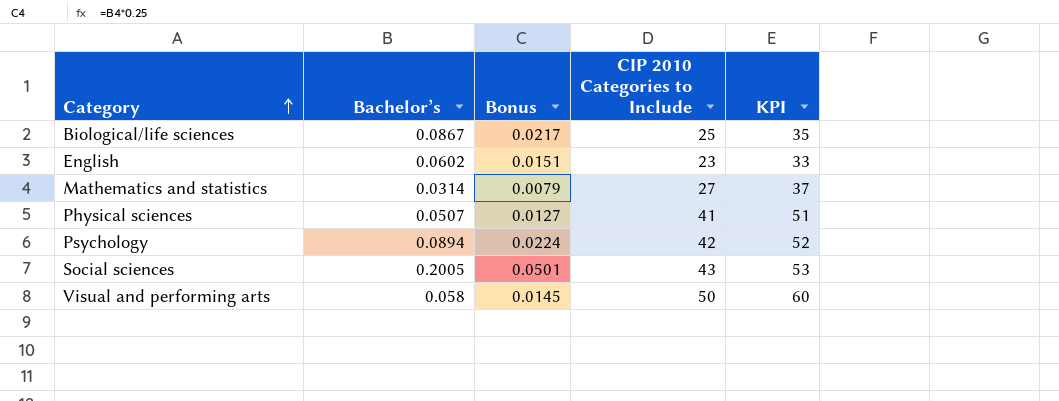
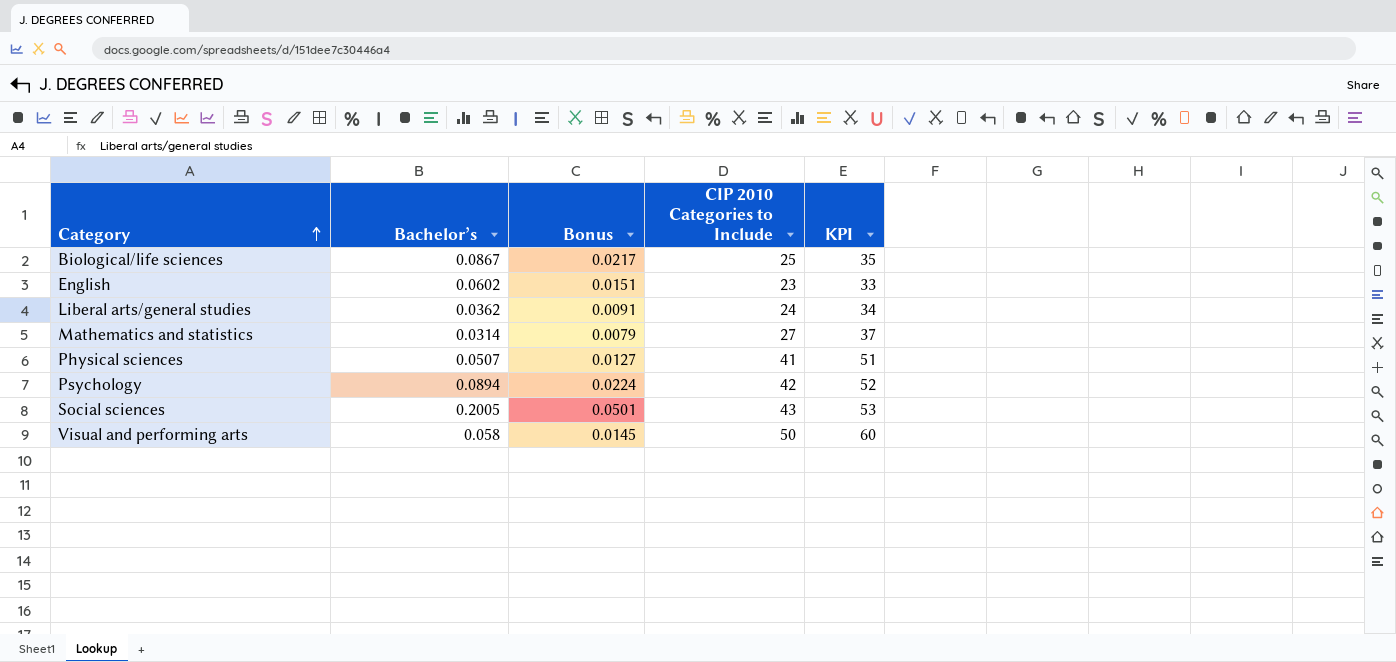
row Liberal arts/general studies: none -> 0.0362 | 0.0091 | 24 | 34

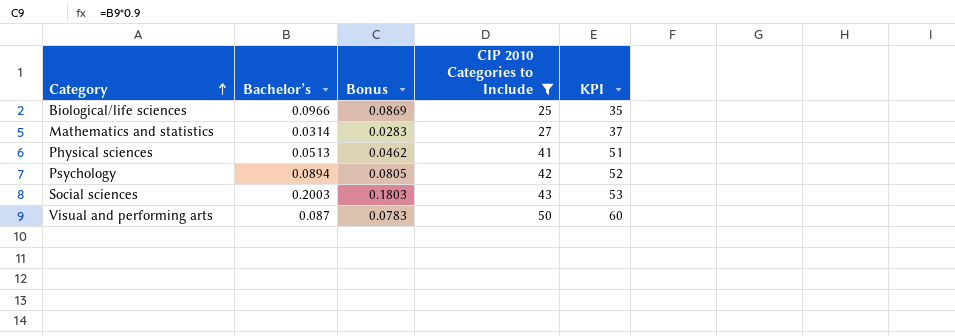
filter: none -> CIP 2010 Categories to Include >= 25
column Bonus | formula: [Bachelor’s] * 0.25 -> [Bachelor’s] * 0.9
Biological/life sciences | Bachelor’s: 0.0867 -> 0.0966
Physical sciences | Bachelor’s: 0.0507 -> 0.0513
Social sciences | Bachelor’s: 0.2005 -> 0.2003
Visual and performing arts | Bachelor’s: 0.058 -> 0.087

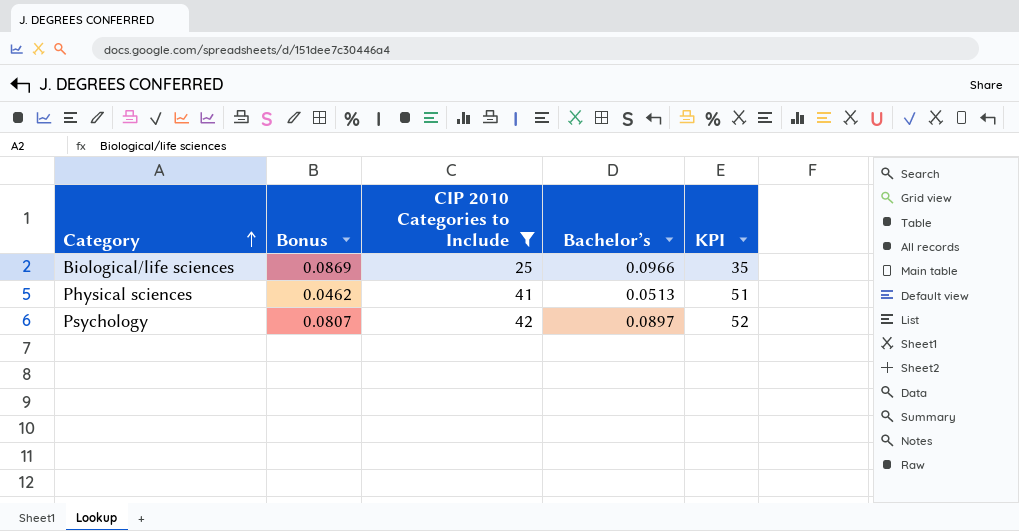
column Bachelor’s | position: 2 -> 4
row Mathematics and statistics: 0.0314 | 0.0283 | 27 | 37 -> none
row Social sciences: 0.2003 | 0.1803 | 43 | 53 -> none
row Visual and performing arts: 0.087 | 0.0783 | 50 | 60 -> none
Psychology | Bonus: 0.0805 -> 0.0807
Psychology | Bachelor’s: 0.0894 -> 0.0897

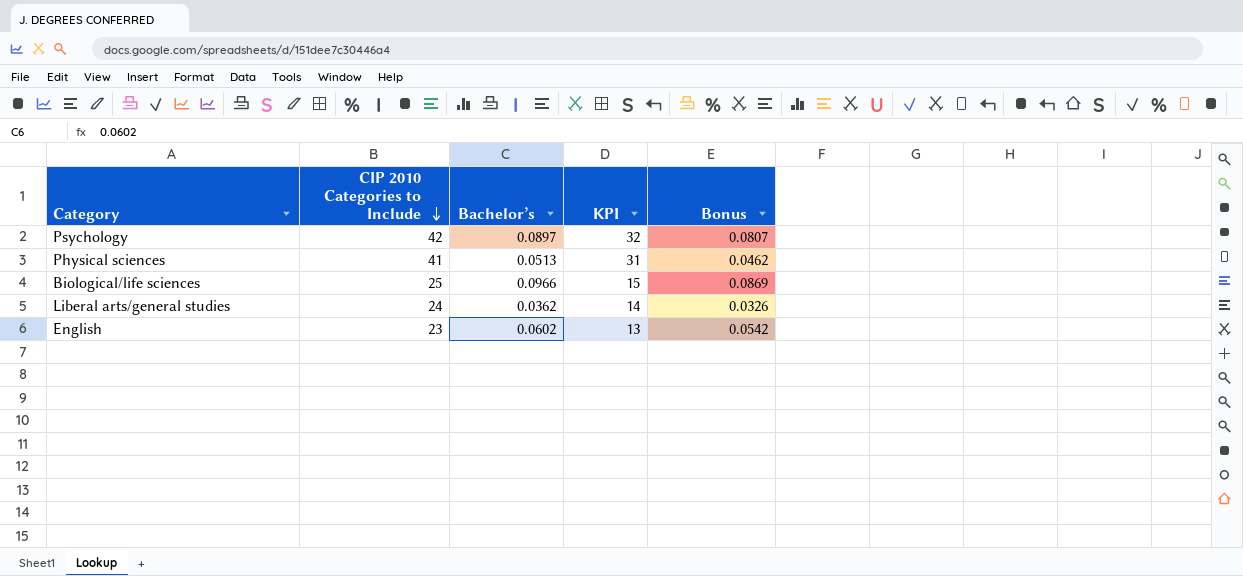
filter: CIP 2010 Categories to Include >= 25 -> none
row order: Category ascending -> CIP 2010 Categories to Include descending
column KPI | formula: [CIP 2010 Categories to Include] + 10 -> [CIP 2010 Categories to Include] - 10
column Bonus | position: 2 -> 5

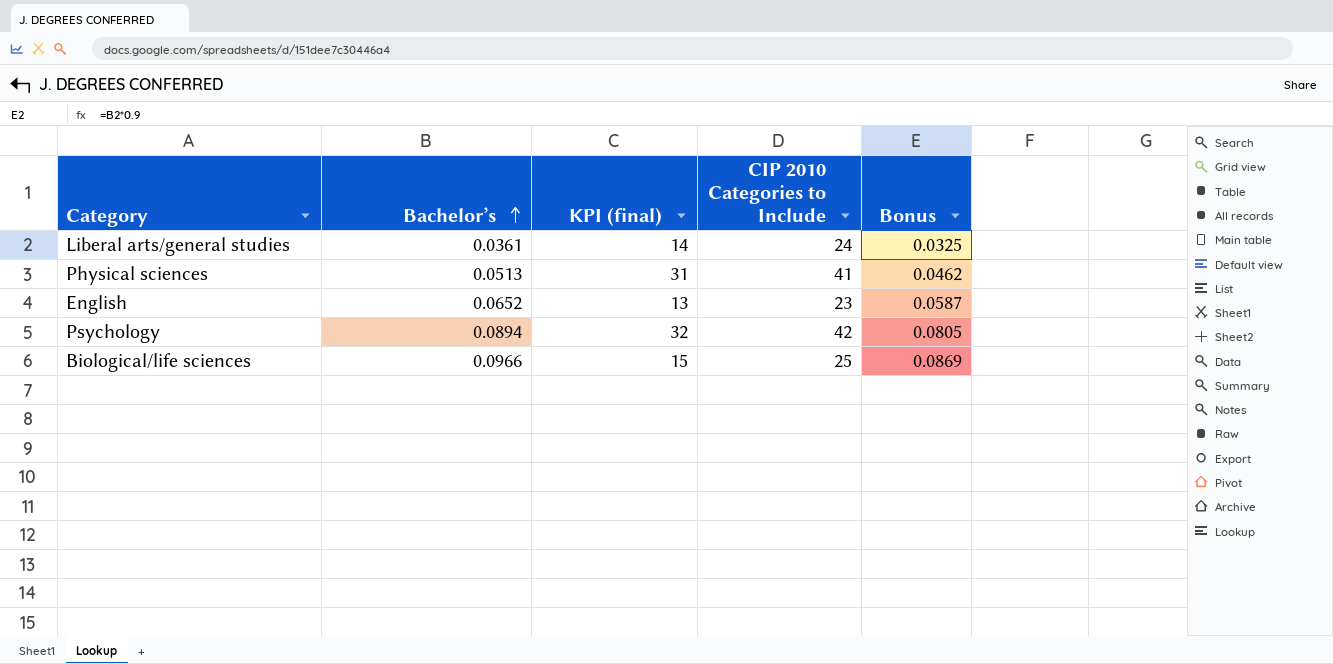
row order: CIP 2010 Categories to Include descending -> Bachelor’s ascending
column name: KPI -> KPI (final)
column CIP 2010 Categories to Include | position: 2 -> 4
Liberal arts/general studies | Bachelor’s: 0.0362 -> 0.0361
Liberal arts/general studies | Bonus: 0.0326 -> 0.0325
English | Bachelor’s: 0.0602 -> 0.0652
English | Bonus: 0.0542 -> 0.0587
Psychology | Bachelor’s: 0.0897 -> 0.0894
Psychology | Bonus: 0.0807 -> 0.0805

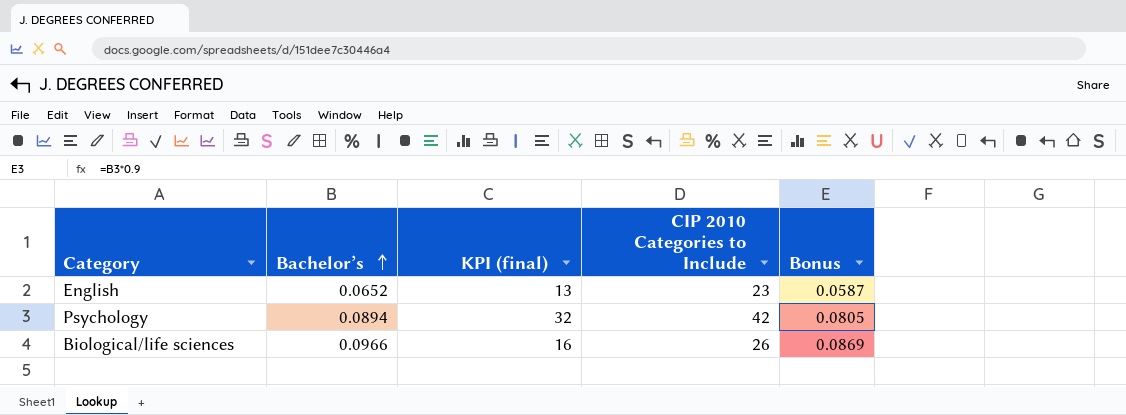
row Liberal arts/general studies: 0.0361 | 14 | 24 | 0.0325 -> none
row Physical sciences: 0.0513 | 31 | 41 | 0.0462 -> none
Biological/life sciences | KPI (final): 15 -> 16
Biological/life sciences | CIP 2010 Categories to Include: 25 -> 26

